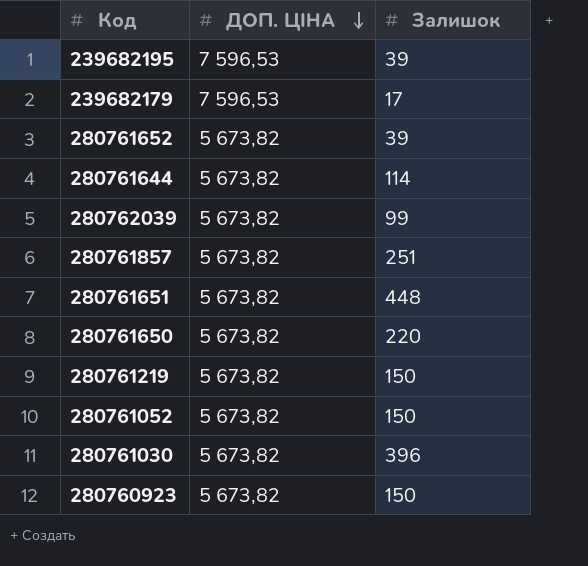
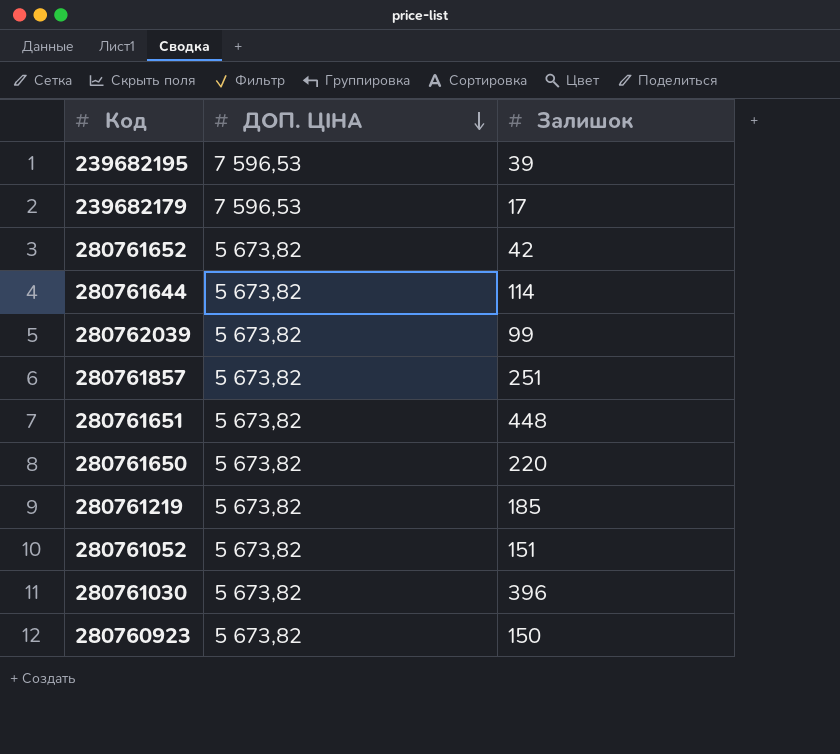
280761652 | Залишок: 39 -> 42
280761219 | Залишок: 150 -> 185
280761052 | Залишок: 150 -> 151

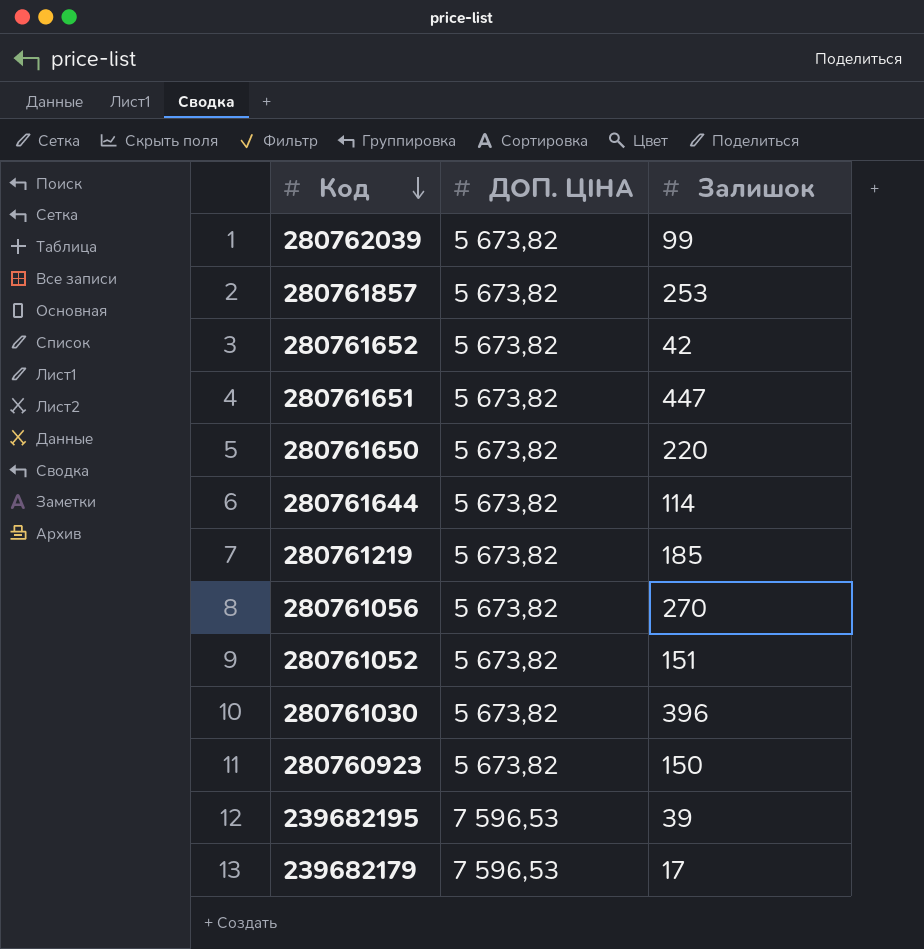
row order: ДОП. ЦІНА descending -> Код descending
280761857 | Залишок: 251 -> 253
280761651 | Залишок: 448 -> 447
row 280761056: none -> 5 673,82 | 270

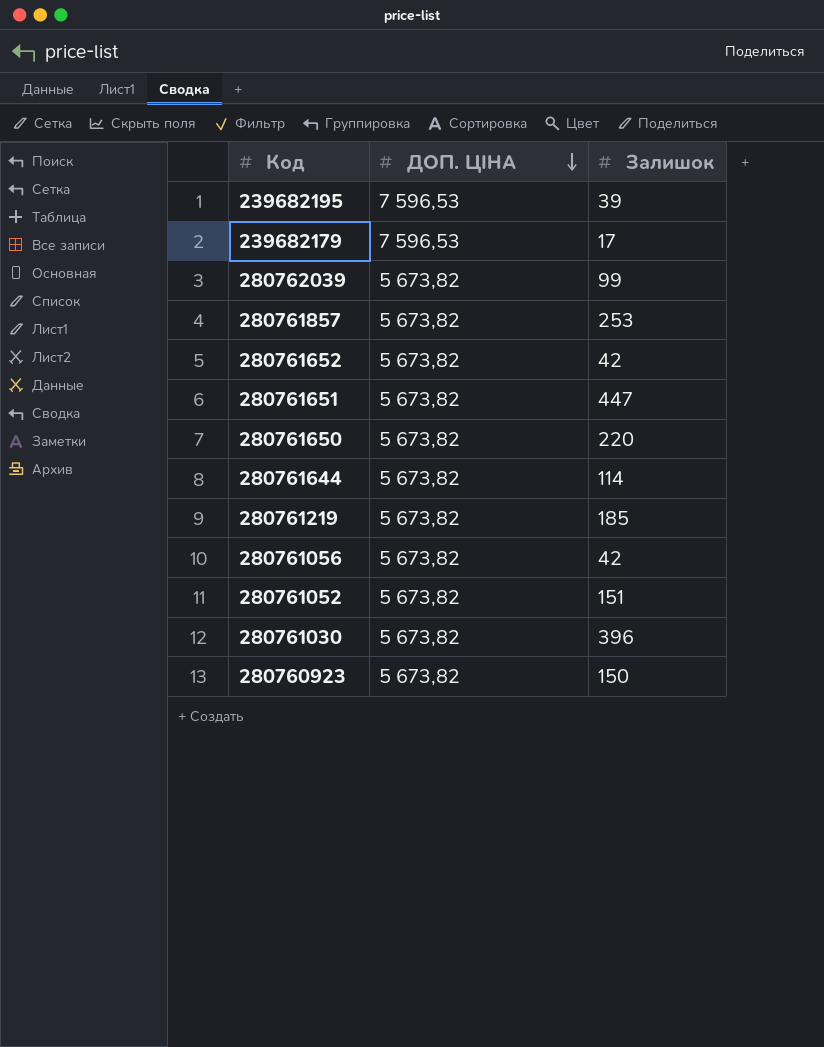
row order: Код descending -> ДОП. ЦІНА descending
280761056 | Залишок: 270 -> 42

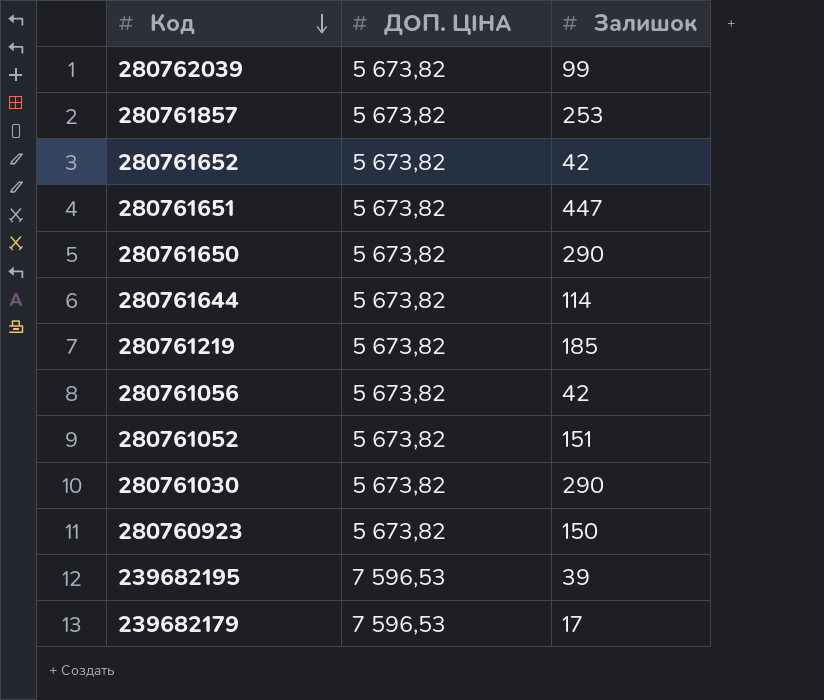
row order: ДОП. ЦІНА descending -> Код descending
280761650 | Залишок: 220 -> 290
280761030 | Залишок: 396 -> 290

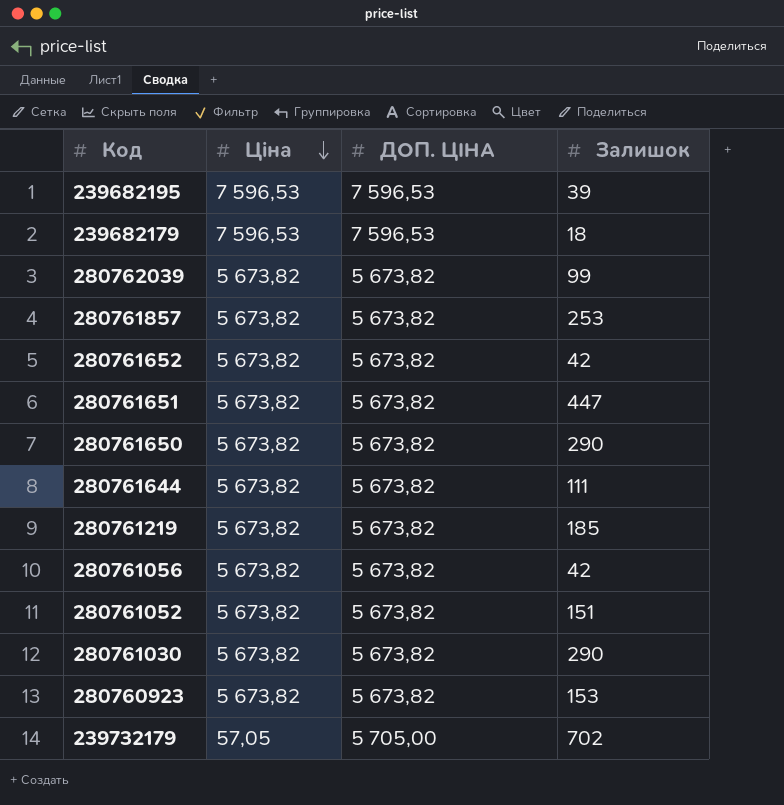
row order: Код descending -> Ціна descending
column Ціна | position: none -> 2
239682179 | Залишок: 17 -> 18
280761644 | Залишок: 114 -> 111
280760923 | Залишок: 150 -> 153
row 239732179: none -> 57,05 | 5 705,00 | 702

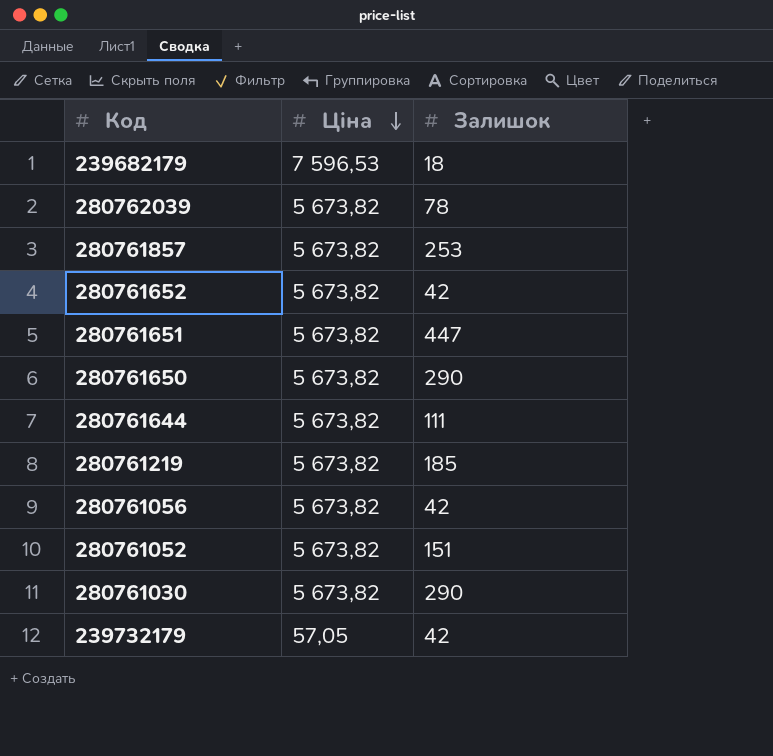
column ДОП. ЦІНА | position: 3 -> none
row 239682195: 7 596,53 | 7 596,53 | 39 -> none
row 280760923: 5 673,82 | 5 673,82 | 153 -> none
280762039 | Залишок: 99 -> 78
239732179 | Залишок: 702 -> 42

